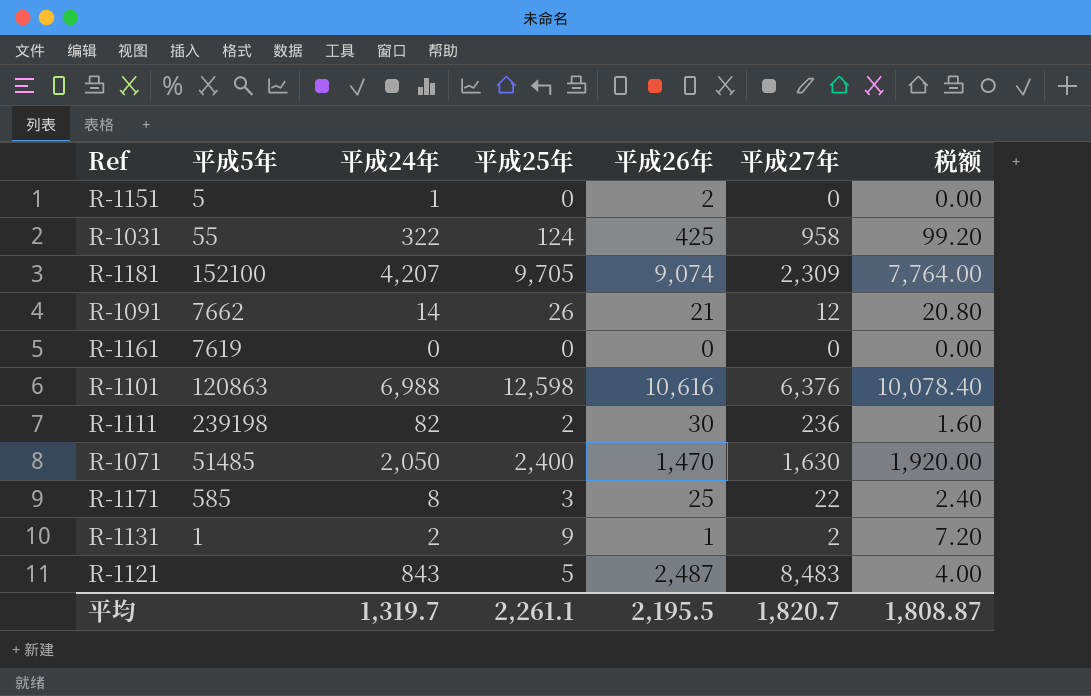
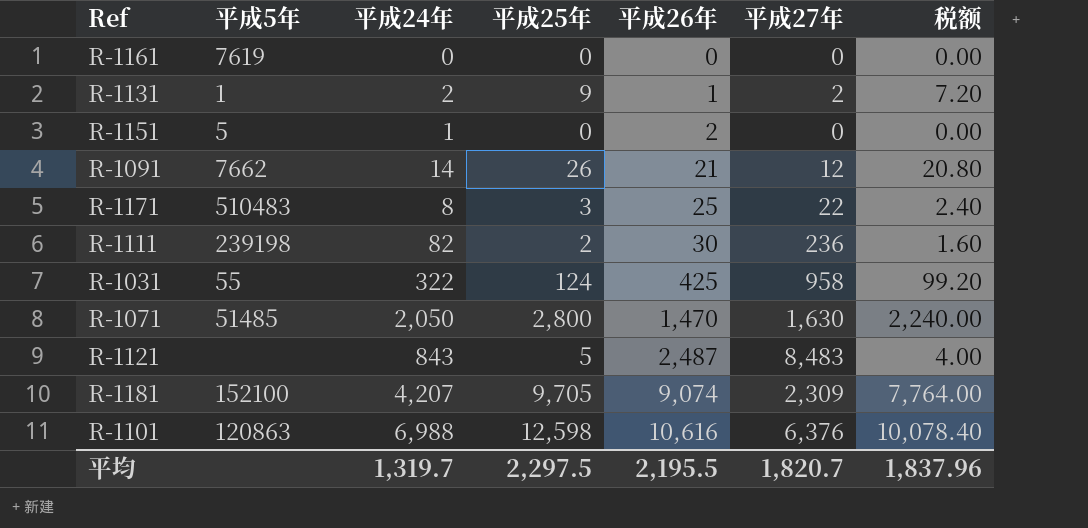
row order: none -> 平成26年 ascending
R-1171 | 平成5年: 585 -> 510483
R-1071 | 平成25年: 2,400 -> 2,800
R-1071 | 税额: 1,920.00 -> 2,240.00
平均 | 平成25年: 2,261.1 -> 2,297.5
平均 | 税额: 1,808.87 -> 1,837.96

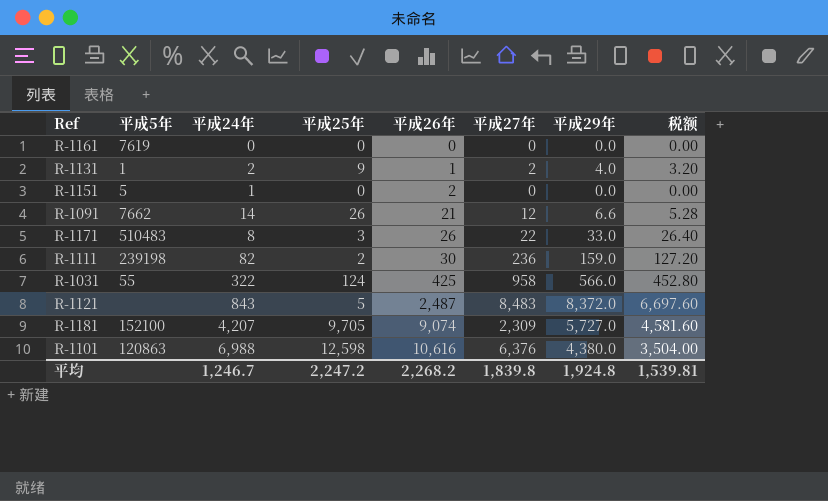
column 平成29年 | position: none -> 7
column 税额 | formula: [平成25年] * 0.8 -> [平成29年] * 0.8
row R-1071: 51485 | 2,050 | 2,800 | 1,470 | 1,630 | 2,240.00 -> none
R-1171 | 平成26年: 25 -> 26
平均 | 平成24年: 1,319.7 -> 1,246.7
平均 | 平成25年: 2,297.5 -> 2,247.2
平均 | 平成26年: 2,195.5 -> 2,268.2
平均 | 平成27年: 1,820.7 -> 1,839.8
平均 | 税额: 1,837.96 -> 1,539.81

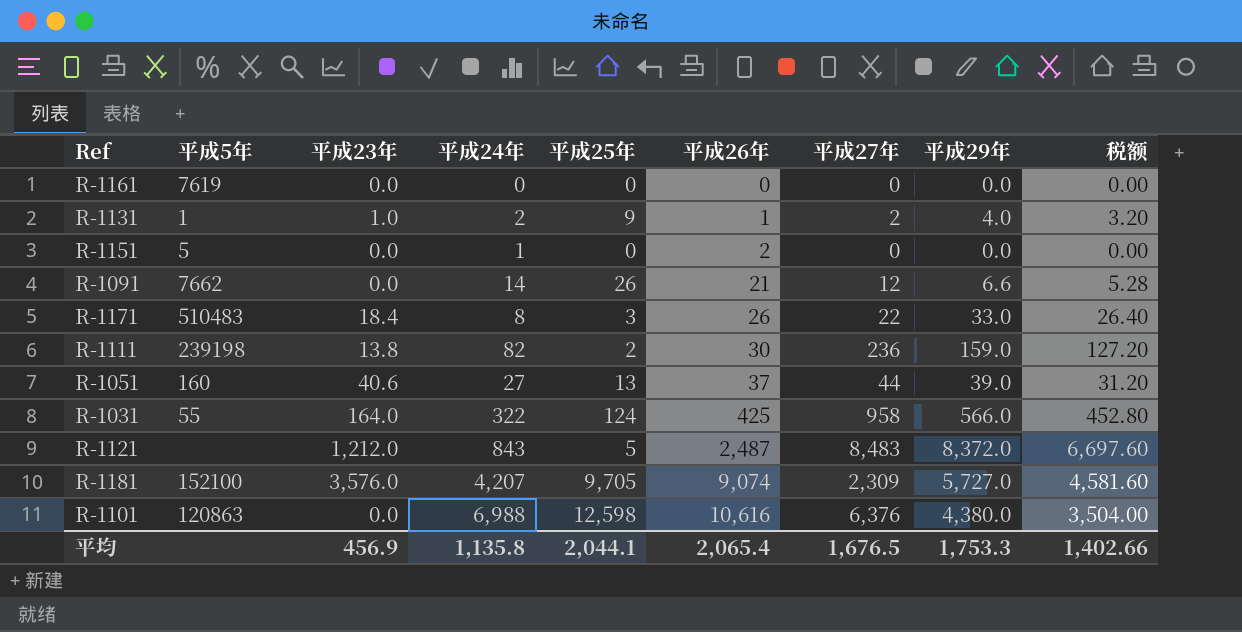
column 平成23年 | position: none -> 3
row R-1051: none -> 160 | 40.6 | 27 | 13 | 37 | 44 | 39.0 | 31.20
平均 | 平成24年: 1,246.7 -> 1,135.8
平均 | 平成25年: 2,247.2 -> 2,044.1
平均 | 平成26年: 2,268.2 -> 2,065.4
平均 | 平成27年: 1,839.8 -> 1,676.5
平均 | 平成29年: 1,924.8 -> 1,753.3
平均 | 税额: 1,539.81 -> 1,402.66

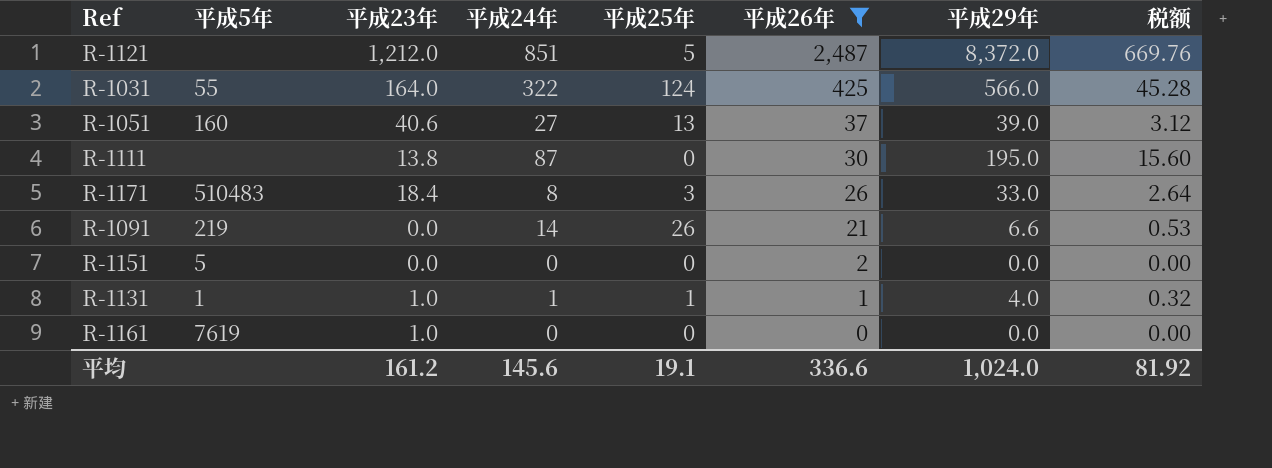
filter: none -> 平成26年 <= 2,487
row order: 平成26年 ascending -> 平成26年 descending
column 平成27年 | position: 7 -> none
column 税额 | formula: [平成29年] * 0.8 -> [平成29年] * 0.08
R-1121 | 平成24年: 843 -> 851
R-1111 | 平成5年: 239198 -> none
R-1111 | 平成24年: 82 -> 87
R-1111 | 平成25年: 2 -> 0
R-1111 | 平成29年: 159.0 -> 195.0
R-1091 | 平成5年: 7662 -> 219
R-1151 | 平成24年: 1 -> 0
R-1131 | 平成24年: 2 -> 1
R-1131 | 平成25年: 9 -> 1
R-1161 | 平成23年: 0.0 -> 1.0
平均 | 平成23年: 456.9 -> 161.2
平均 | 平成24年: 1,135.8 -> 145.6
平均 | 平成25年: 2,044.1 -> 19.1
平均 | 平成26年: 2,065.4 -> 336.6
平均 | 平成29年: 1,753.3 -> 1,024.0
平均 | 税额: 1,402.66 -> 81.92

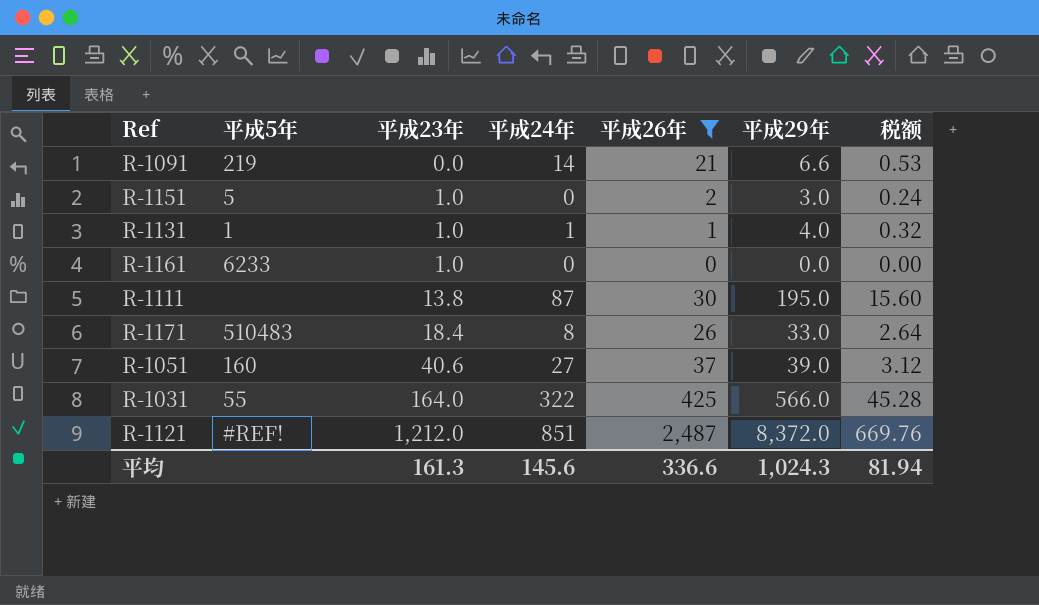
row order: 平成26年 descending -> 平成23年 ascending
column 平成25年 | position: 5 -> none
R-1151 | 平成23年: 0.0 -> 1.0
R-1151 | 平成29年: 0.0 -> 3.0
R-1151 | 税额: 0.00 -> 0.24
R-1161 | 平成5年: 7619 -> 6233
R-1121 | 平成5年: none -> #REF!
平均 | 平成23年: 161.2 -> 161.3
平均 | 平成29年: 1,024.0 -> 1,024.3
平均 | 税额: 81.92 -> 81.94

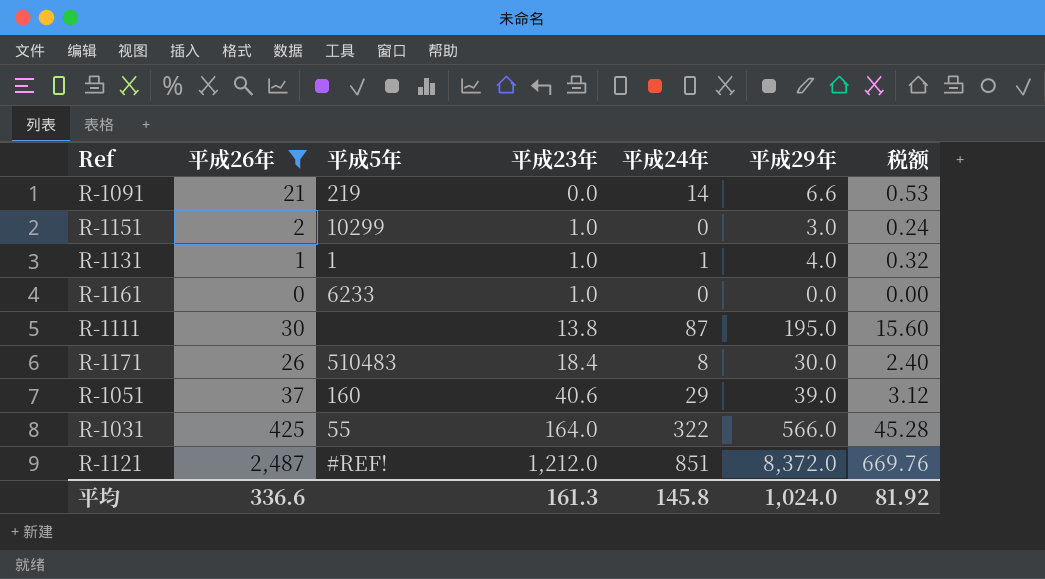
column 平成26年 | position: 5 -> 2
R-1151 | 平成5年: 5 -> 10299
R-1171 | 平成29年: 33.0 -> 30.0
R-1171 | 税额: 2.64 -> 2.40
R-1051 | 平成24年: 27 -> 29
平均 | 平成24年: 145.6 -> 145.8
平均 | 平成29年: 1,024.3 -> 1,024.0
平均 | 税额: 81.94 -> 81.92

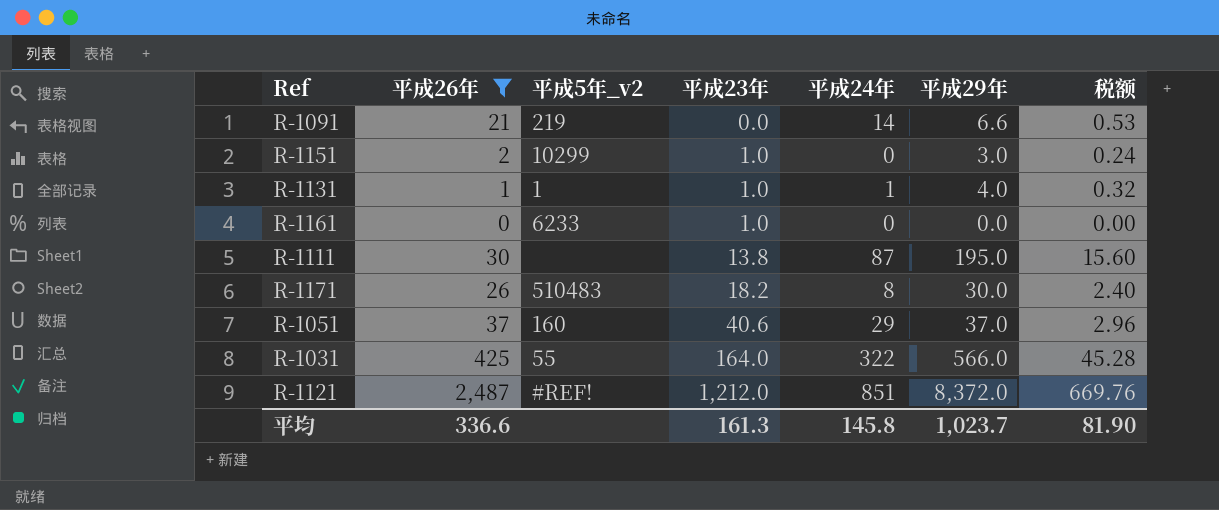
column name: 平成5年 -> 平成5年_v2
R-1171 | 平成23年: 18.4 -> 18.2
R-1051 | 平成29年: 39.0 -> 37.0
R-1051 | 税额: 3.12 -> 2.96
平均 | 平成29年: 1,024.0 -> 1,023.7
平均 | 税额: 81.92 -> 81.90

